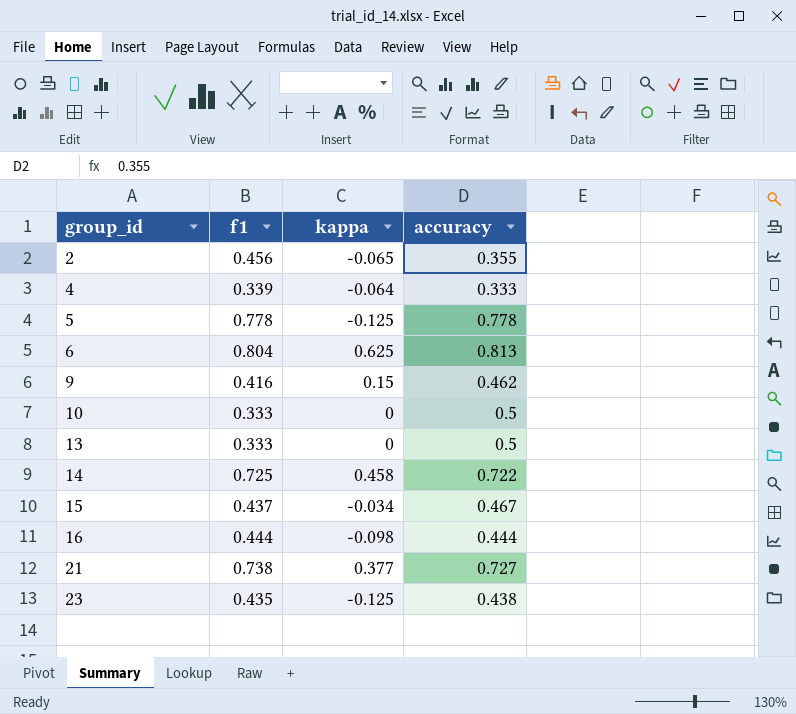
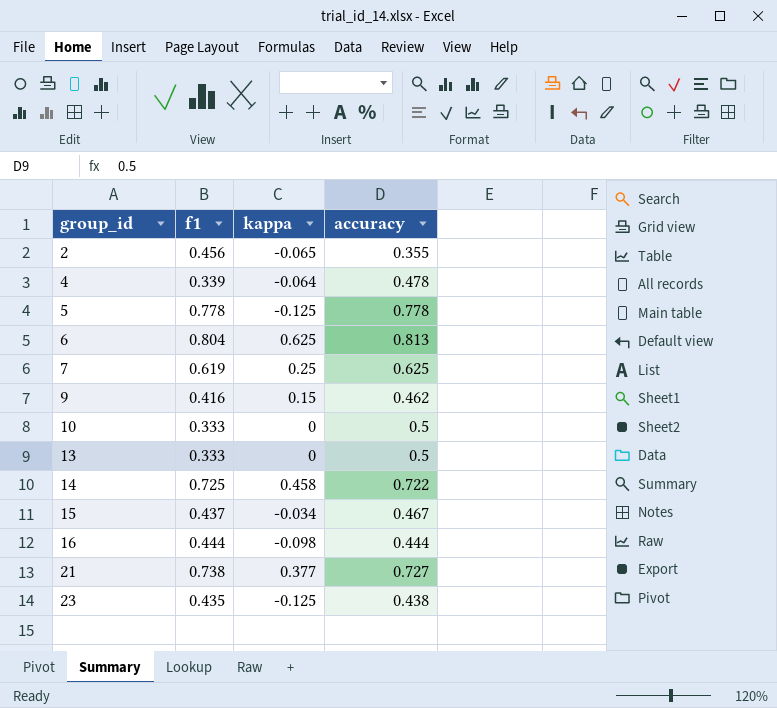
4 | accuracy: 0.333 -> 0.478
row 7: none -> 0.619 | 0.25 | 0.625

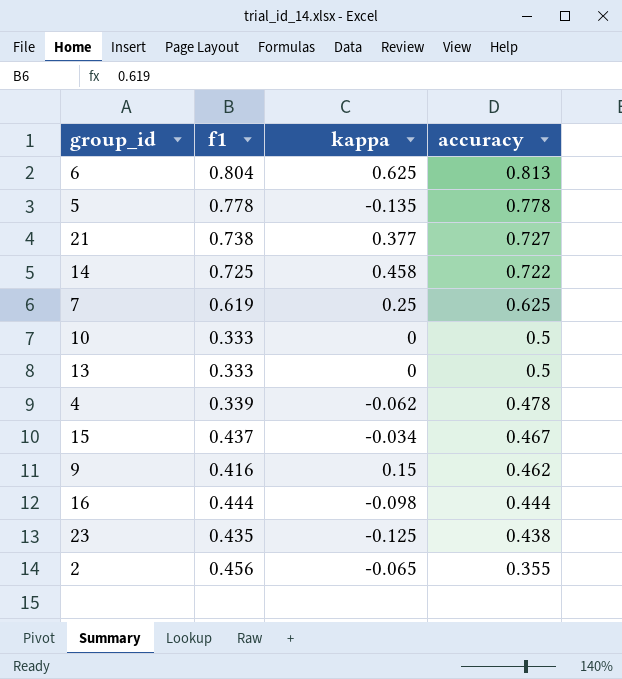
row order: group_id ascending -> accuracy descending
5 | kappa: -0.125 -> -0.135
4 | kappa: -0.064 -> -0.062

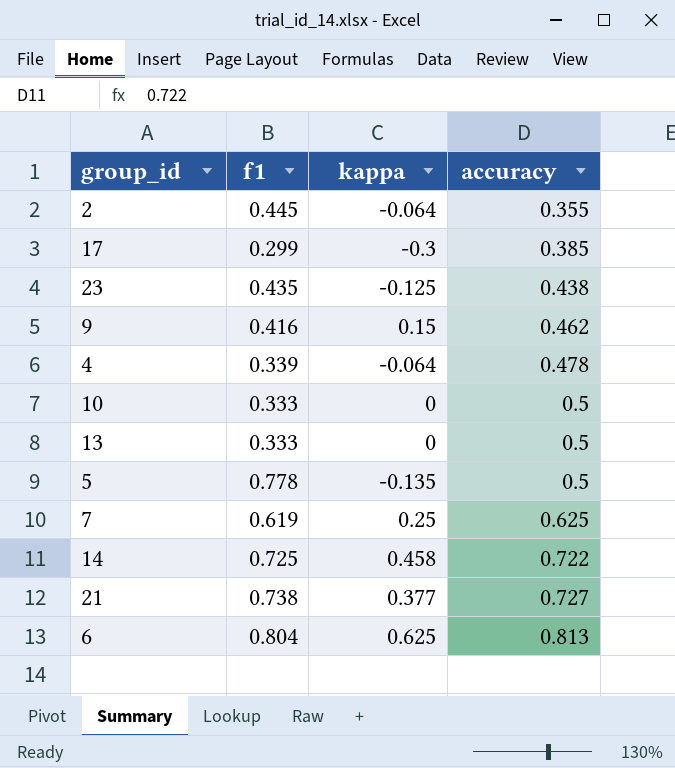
row order: accuracy descending -> accuracy ascending
row 15: 0.437 | -0.034 | 0.467 -> none
row 16: 0.444 | -0.098 | 0.444 -> none
2 | f1: 0.456 -> 0.445
2 | kappa: -0.065 -> -0.064
row 17: none -> 0.299 | -0.3 | 0.385
4 | kappa: -0.062 -> -0.064
5 | accuracy: 0.778 -> 0.5

